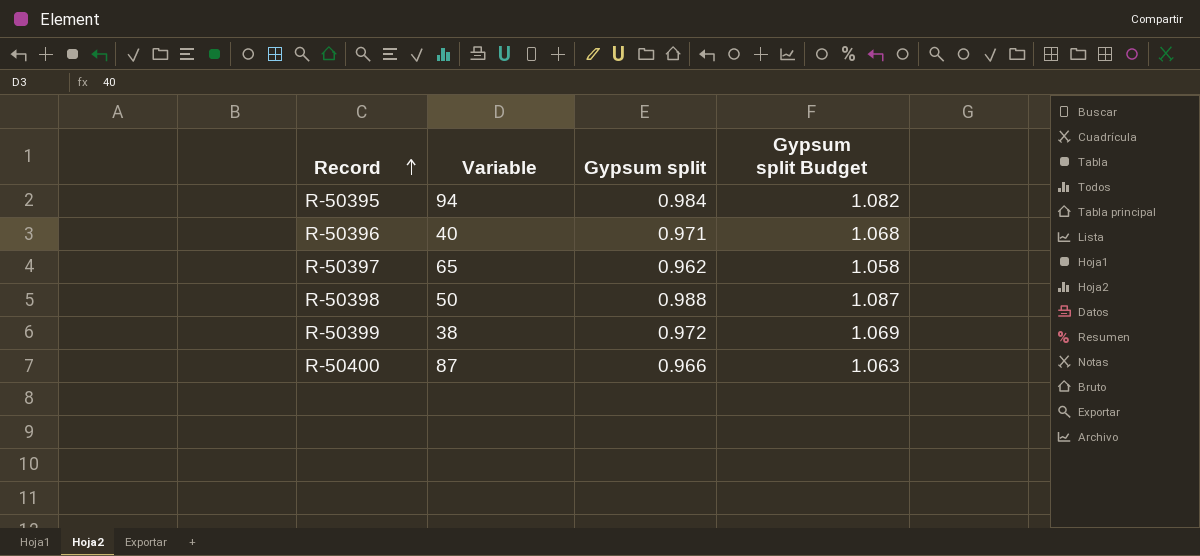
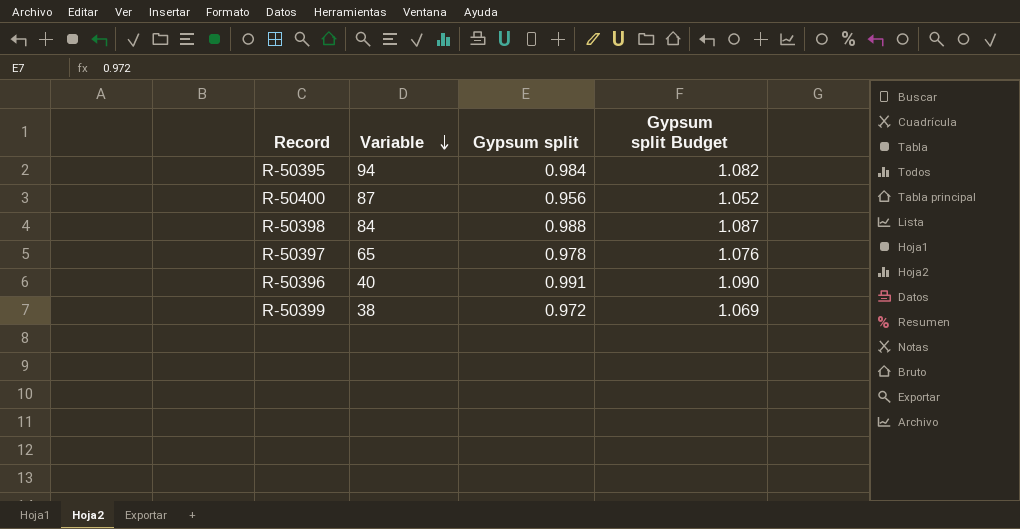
row order: Record ascending -> Variable descending
R-50400 | Gypsum split: 0.966 -> 0.956
R-50400 | Gypsum split Budget: 1.063 -> 1.052
R-50398 | Variable: 50 -> 84
R-50397 | Gypsum split: 0.962 -> 0.978
R-50397 | Gypsum split Budget: 1.058 -> 1.076
R-50396 | Gypsum split: 0.971 -> 0.991
R-50396 | Gypsum split Budget: 1.068 -> 1.090

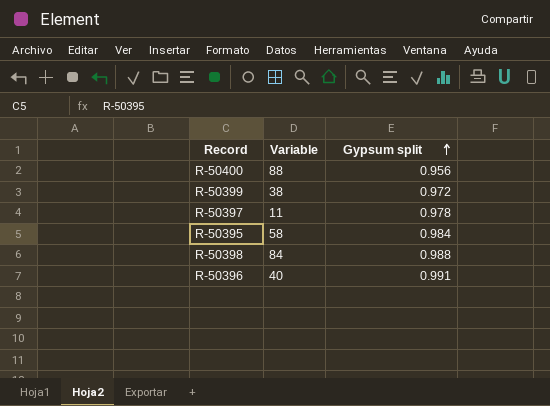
row order: Variable descending -> Gypsum split ascending
column Gypsum split Budget | formula: [Gypsum split] * 1.1 -> none
R-50400 | Variable: 87 -> 88
R-50397 | Variable: 65 -> 11
R-50395 | Variable: 94 -> 58

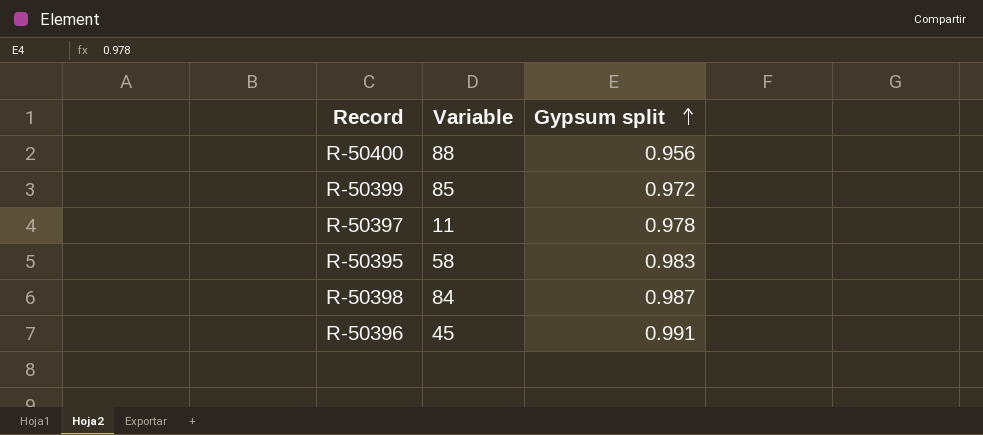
R-50399 | Variable: 38 -> 85
R-50395 | Gypsum split: 0.984 -> 0.983
R-50398 | Gypsum split: 0.988 -> 0.987
R-50396 | Variable: 40 -> 45

